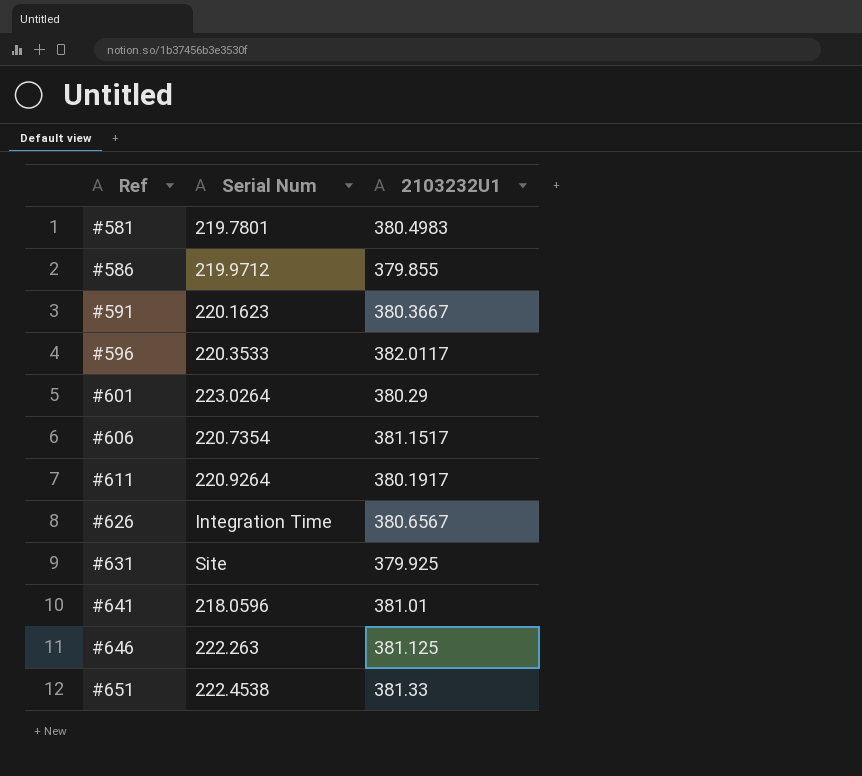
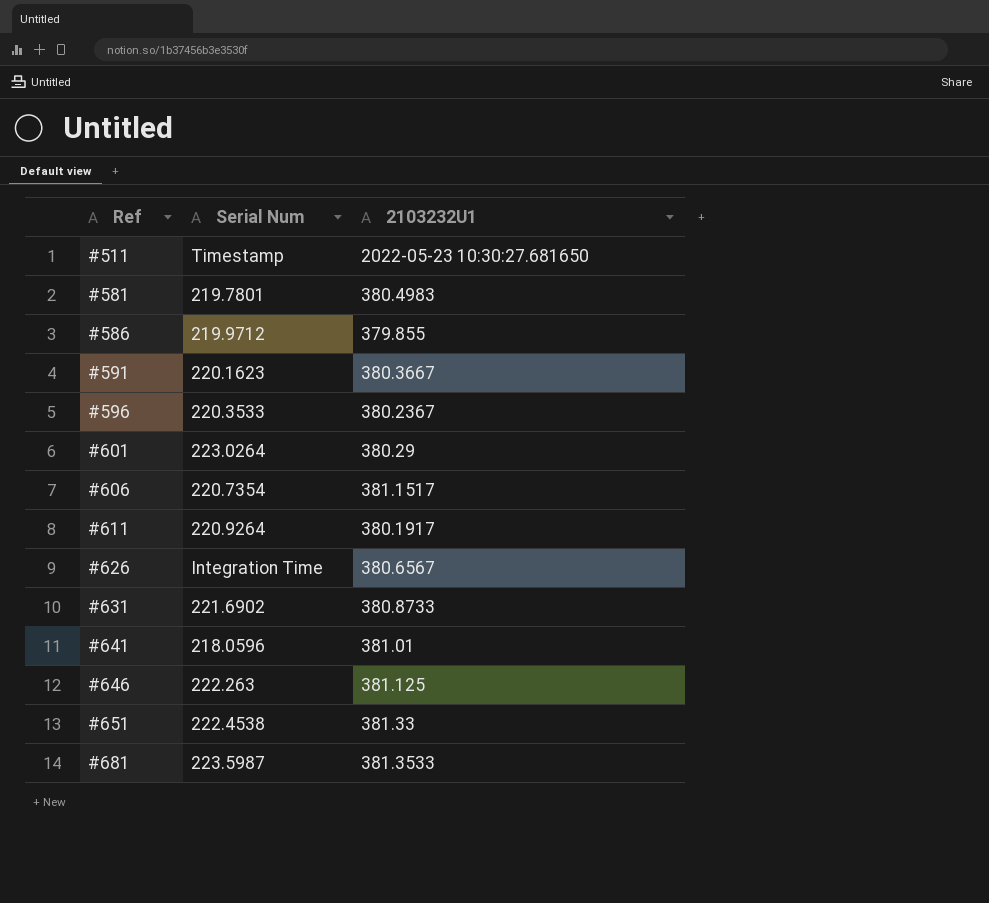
row #511: none -> Timestamp | 2022-05-23 10:30:27.681650
#596 | 2103232U1: 382.0117 -> 380.2367
#631 | Serial Num: Site -> 221.6902
#631 | 2103232U1: 379.925 -> 380.8733
row #681: none -> 223.5987 | 381.3533

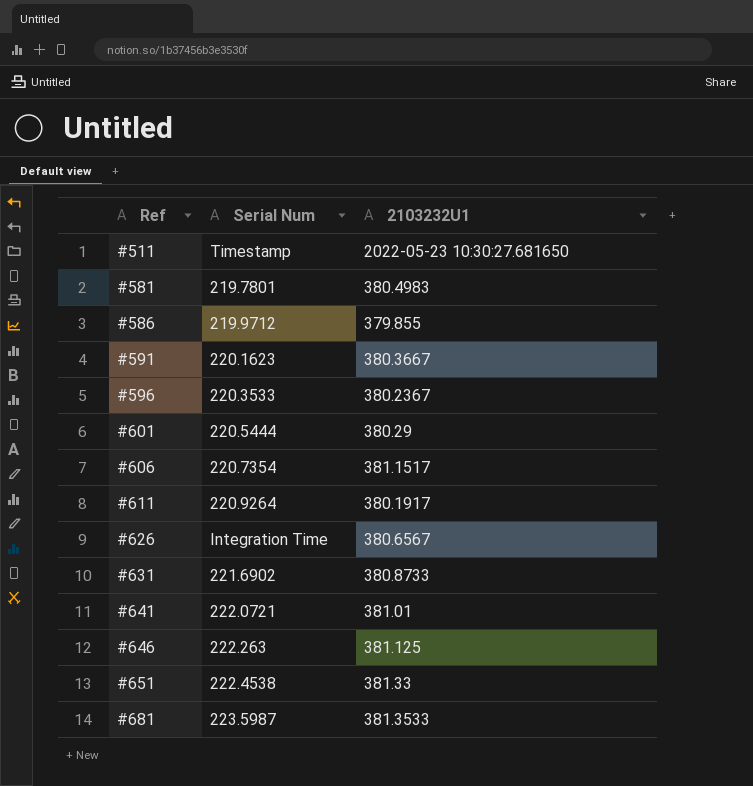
#601 | Serial Num: 223.0264 -> 220.5444
#641 | Serial Num: 218.0596 -> 222.0721

